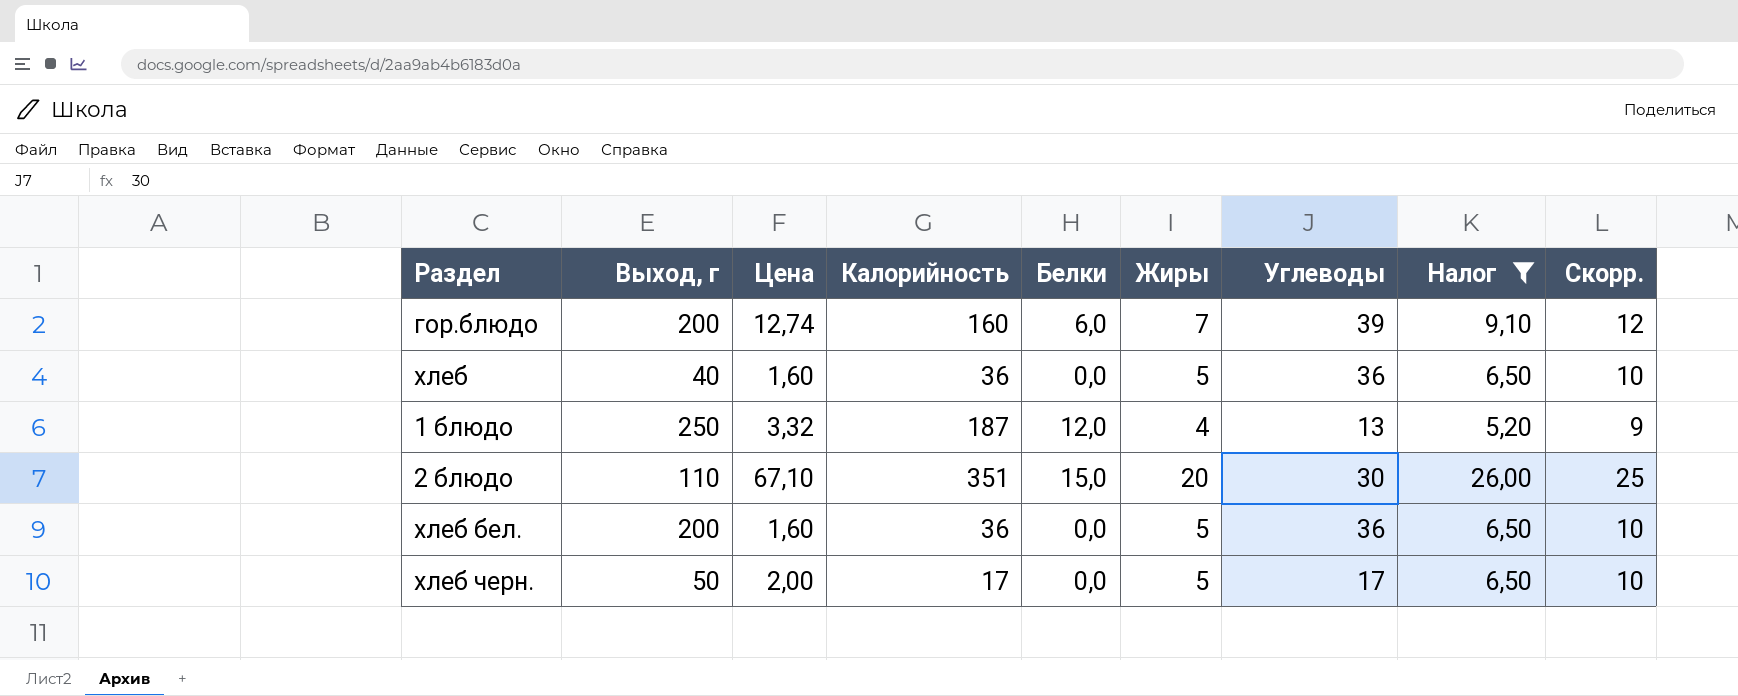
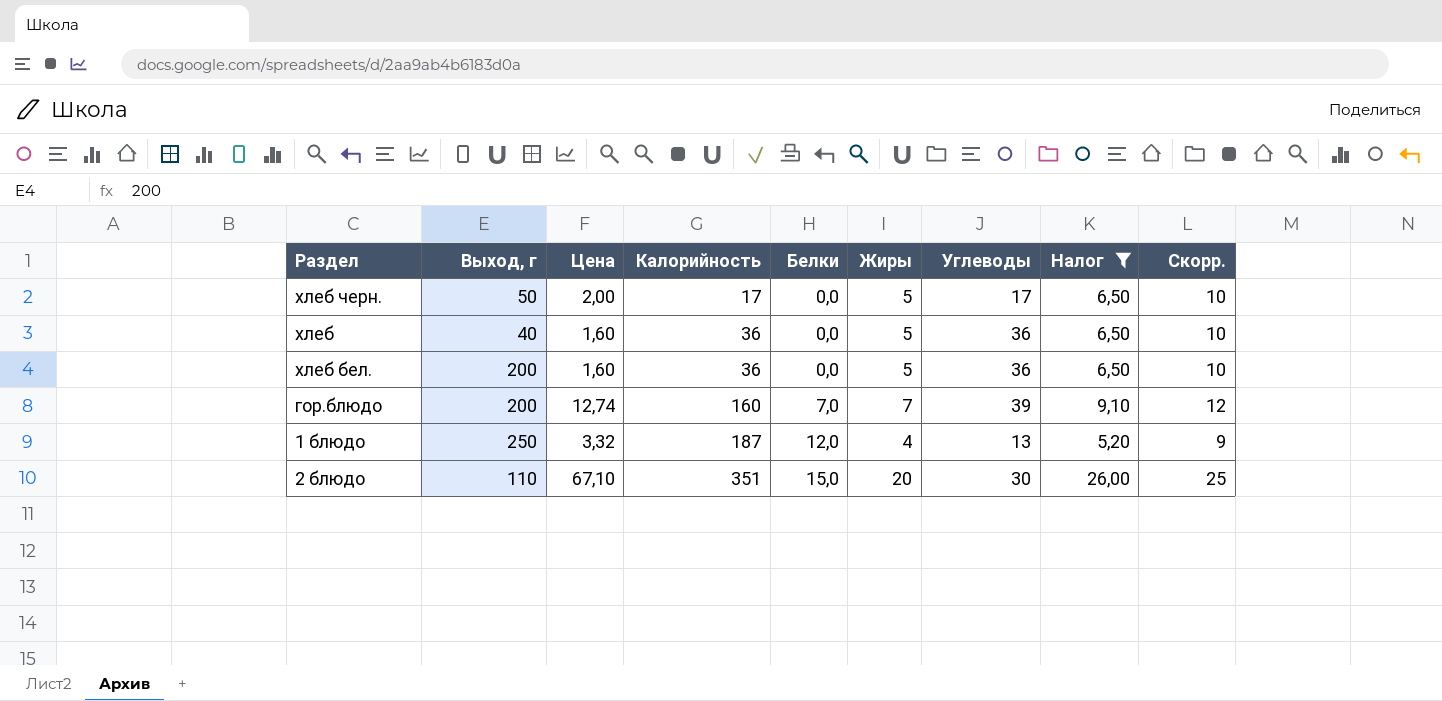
row order: none -> Калорийность ascending
гор.блюдо | Белки: 6,0 -> 7,0

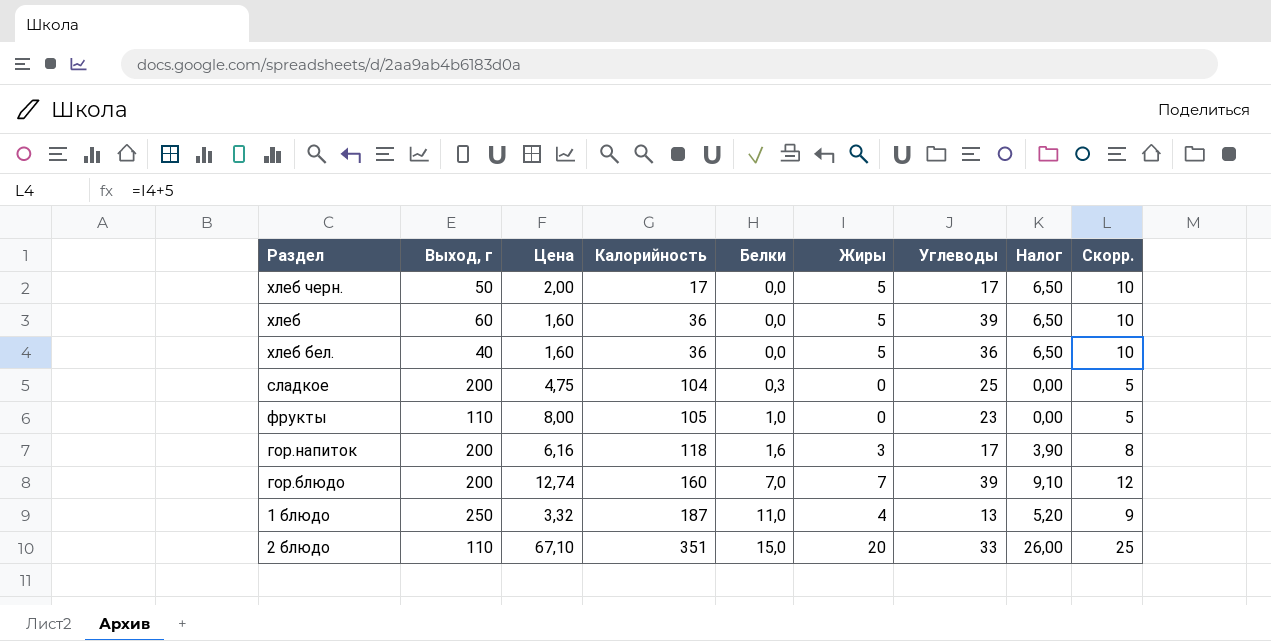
filter: Налог >= 5,20 -> none
хлеб | Выход, г: 40 -> 60
хлеб | Углеводы: 36 -> 39
хлеб бел. | Выход, г: 200 -> 40
1 блюдо | Белки: 12,0 -> 11,0
2 блюдо | Углеводы: 30 -> 33

